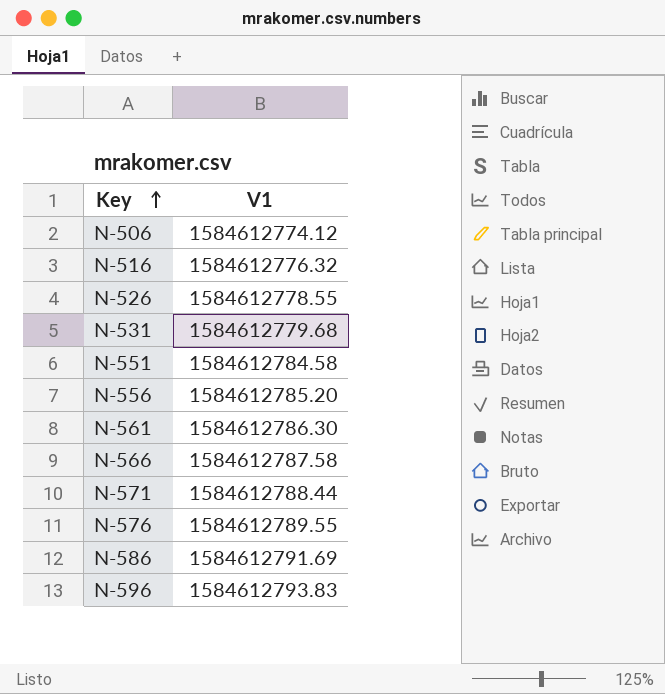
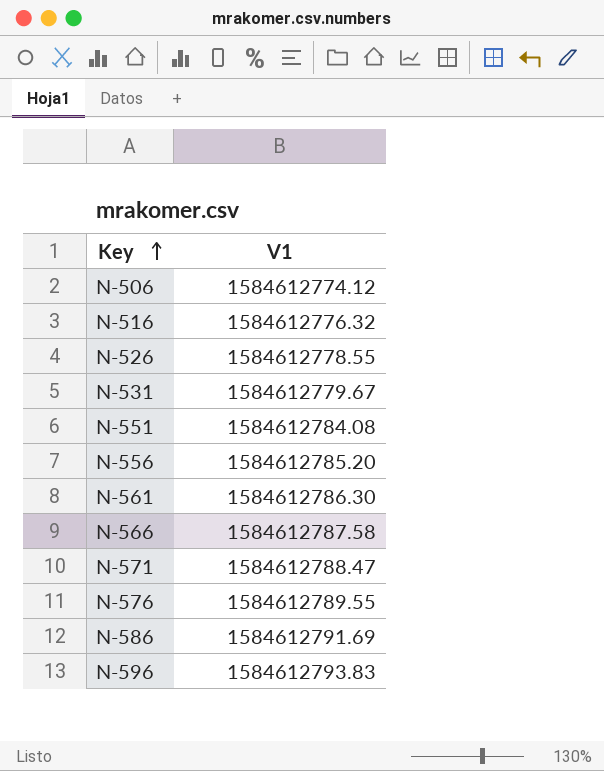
N-531 | V1: 1584612779.68 -> 1584612779.67
N-551 | V1: 1584612784.58 -> 1584612784.08
N-571 | V1: 1584612788.44 -> 1584612788.47

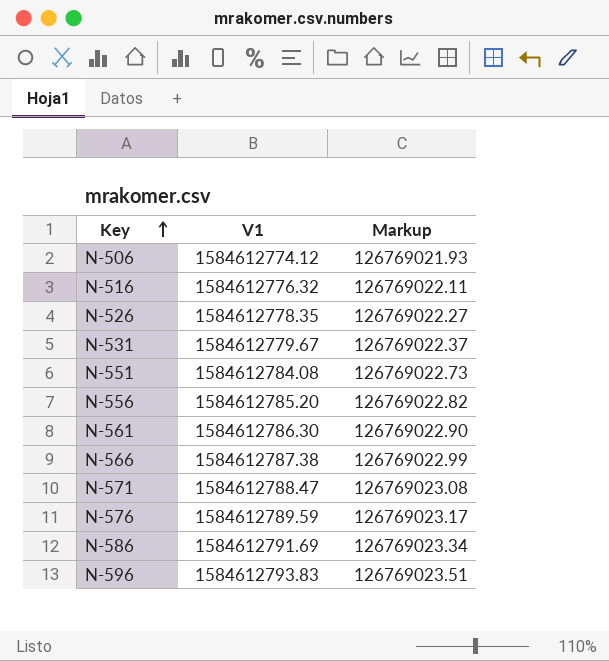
column Markup | formula: none -> [V1] * 0.08
N-526 | V1: 1584612778.55 -> 1584612778.35
N-566 | V1: 1584612787.58 -> 1584612787.38
N-576 | V1: 1584612789.55 -> 1584612789.59

